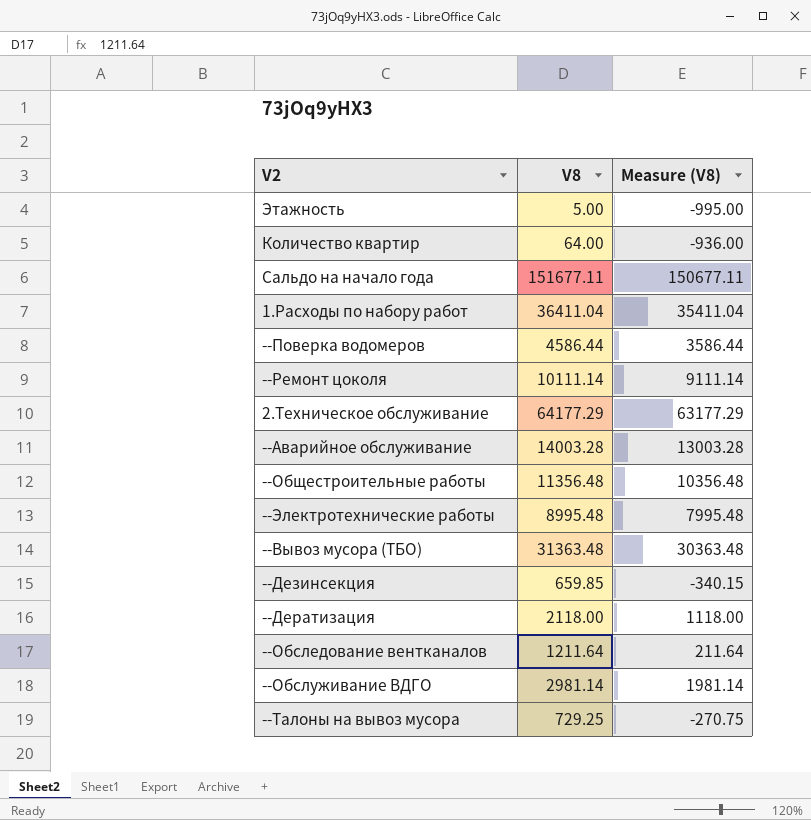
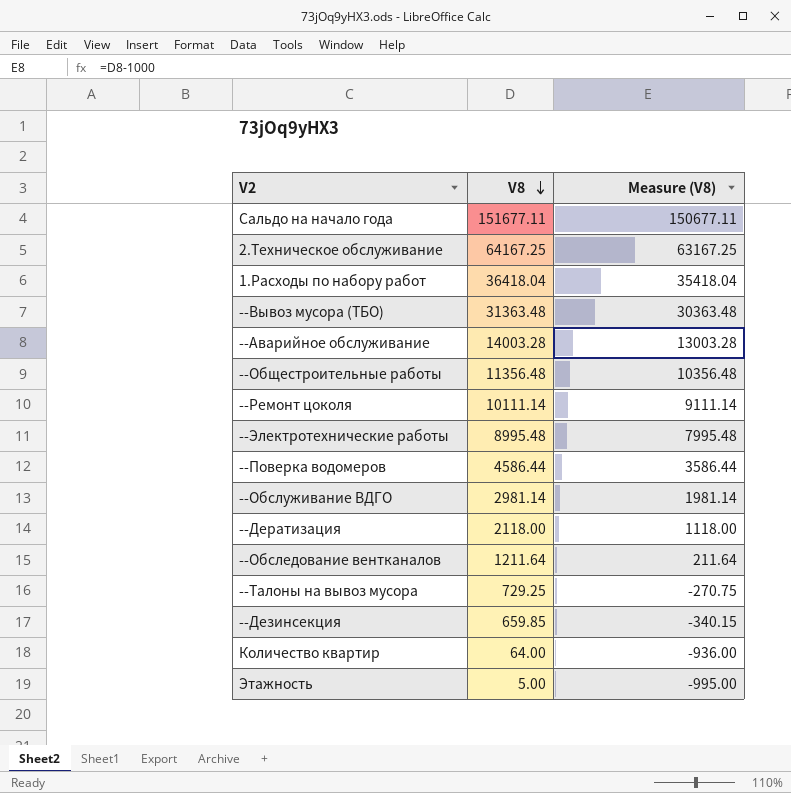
row order: none -> V8 descending
2.Техническое обслуживание | V8: 64177.29 -> 64167.25
2.Техническое обслуживание | Measure (V8): 63177.29 -> 63167.25
1.Расходы по набору работ | V8: 36411.04 -> 36418.04
1.Расходы по набору работ | Measure (V8): 35411.04 -> 35418.04

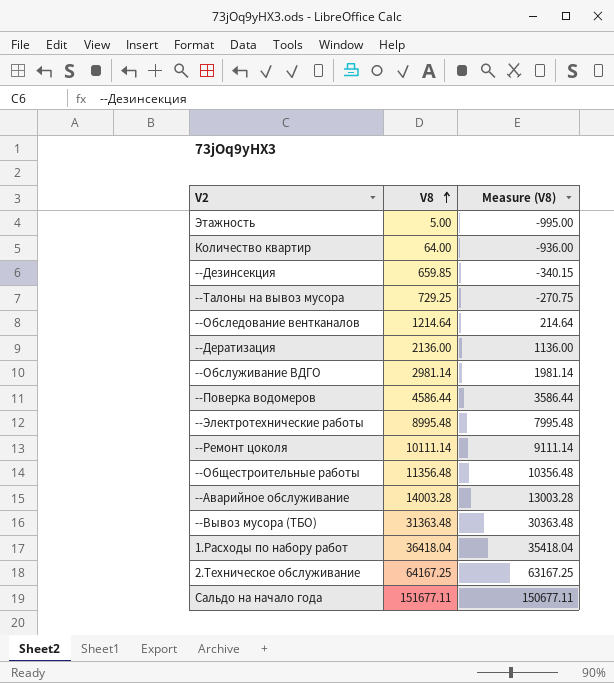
row order: V8 descending -> V8 ascending
--Обследование вентканалов | V8: 1211.64 -> 1214.64
--Обследование вентканалов | Measure (V8): 211.64 -> 214.64
--Дератизация | V8: 2118.00 -> 2136.00
--Дератизация | Measure (V8): 1118.00 -> 1136.00

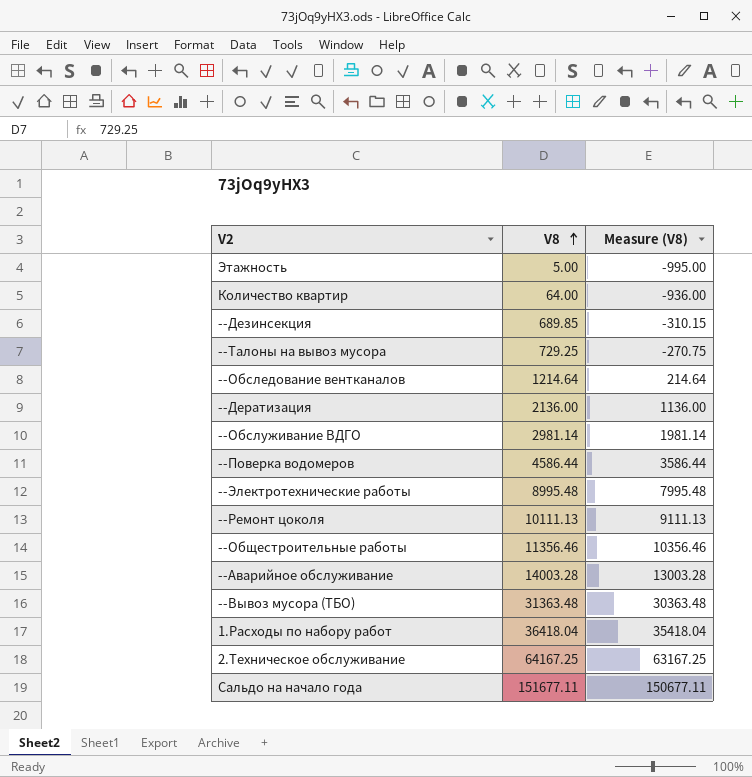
--Дезинсекция | V8: 659.85 -> 689.85
--Дезинсекция | Measure (V8): -340.15 -> -310.15
--Ремонт цоколя | V8: 10111.14 -> 10111.13
--Ремонт цоколя | Measure (V8): 9111.14 -> 9111.13
--Общестроительные работы | V8: 11356.48 -> 11356.46
--Общестроительные работы | Measure (V8): 10356.48 -> 10356.46

